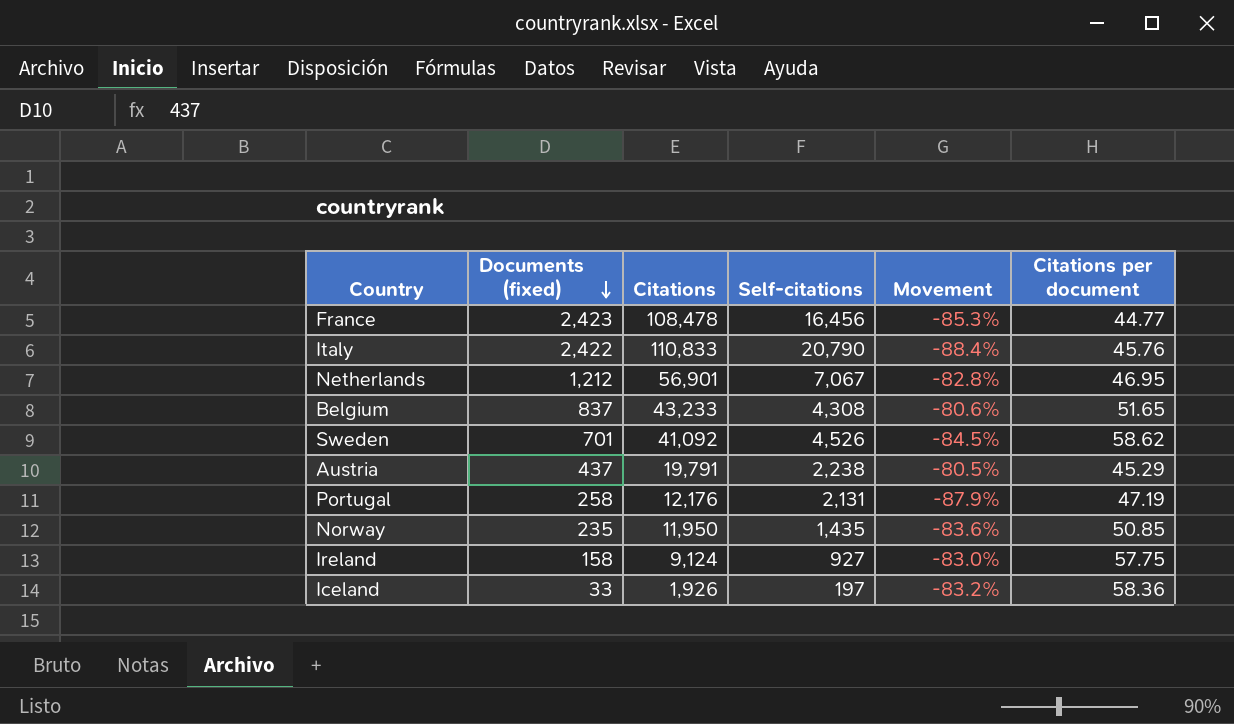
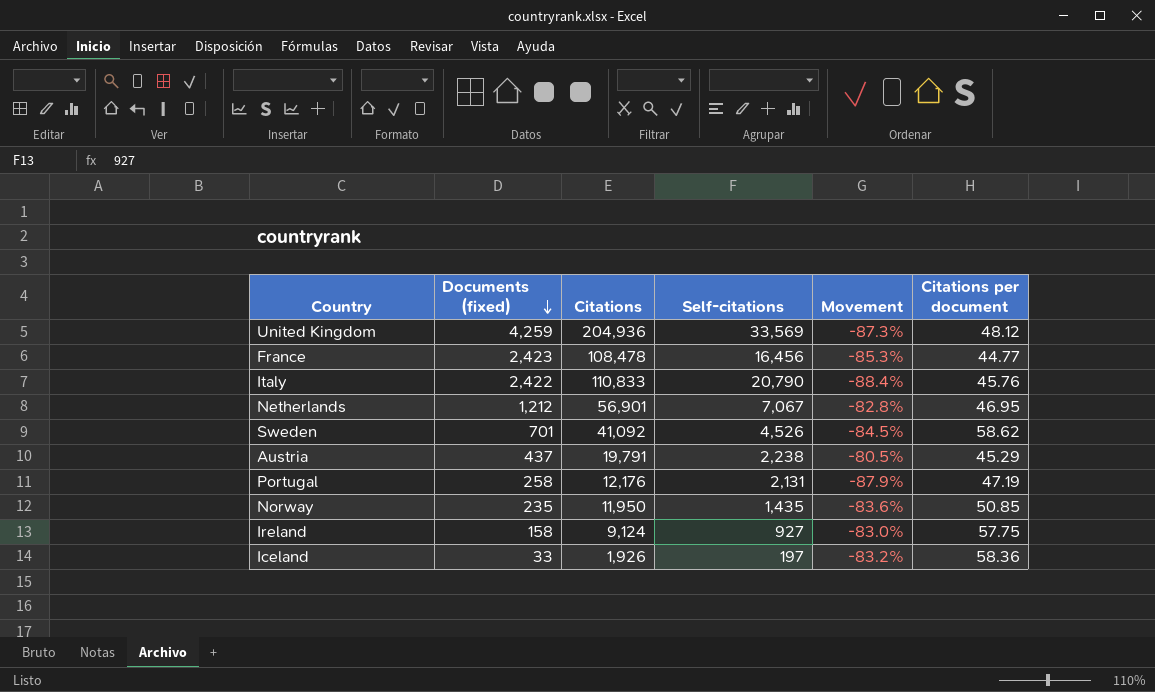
row Belgium: 837 | 43,233 | 4,308 | -80.6% | 51.65 -> none
row United Kingdom: none -> 4,259 | 204,936 | 33,569 | -87.3% | 48.12

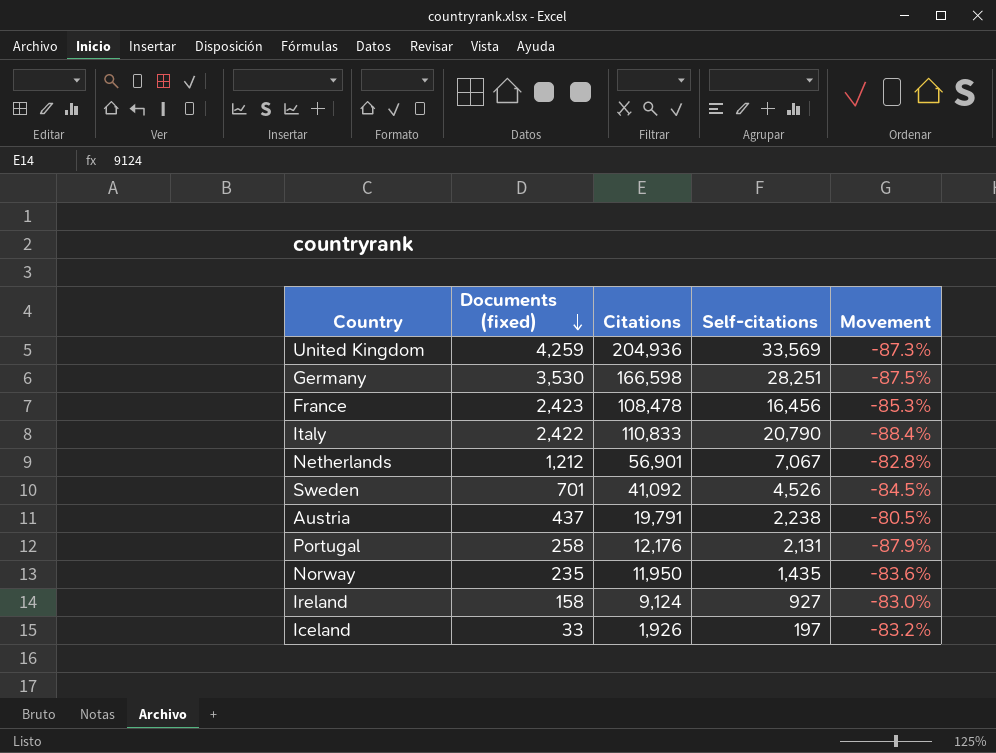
column Citations per document | formula: [Citations] / [Documents (fixed)] -> none
row Germany: none -> 3,530 | 166,598 | 28,251 | -87.5%

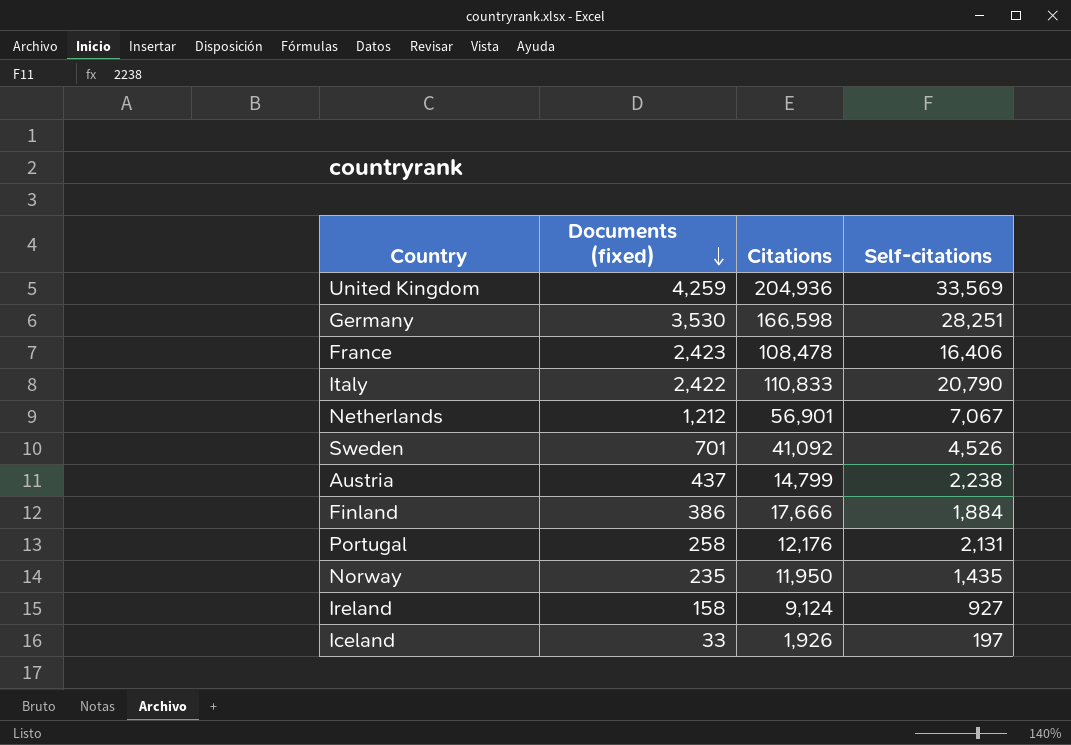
column Movement | formula: ([Documents (fixed)] - [Self-citations]) / [Self-citations] -> none
France | Self-citations: 16,456 -> 16,406
Austria | Citations: 19,791 -> 14,799
row Finland: none -> 386 | 17,666 | 1,884

